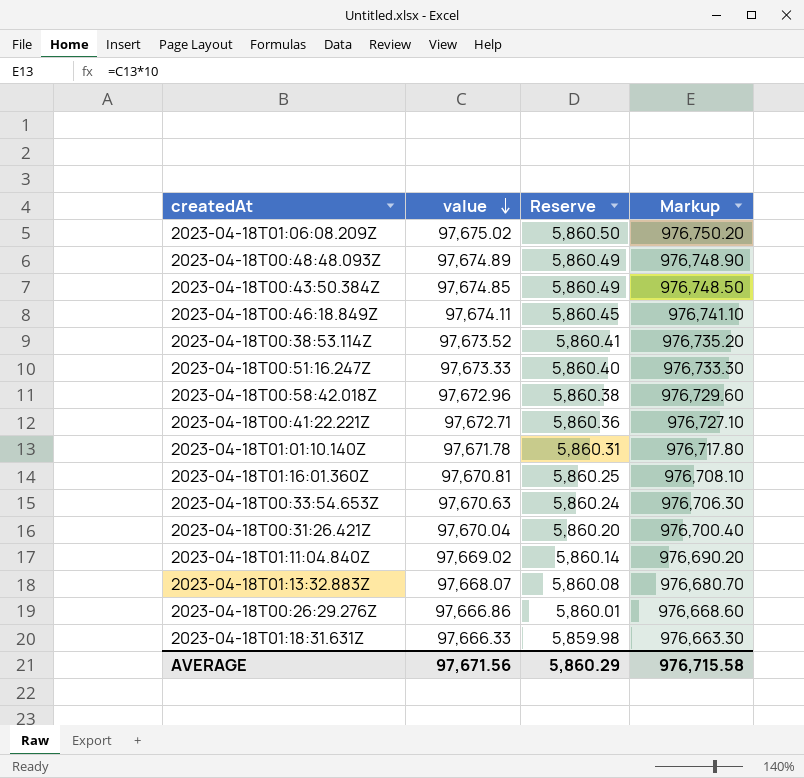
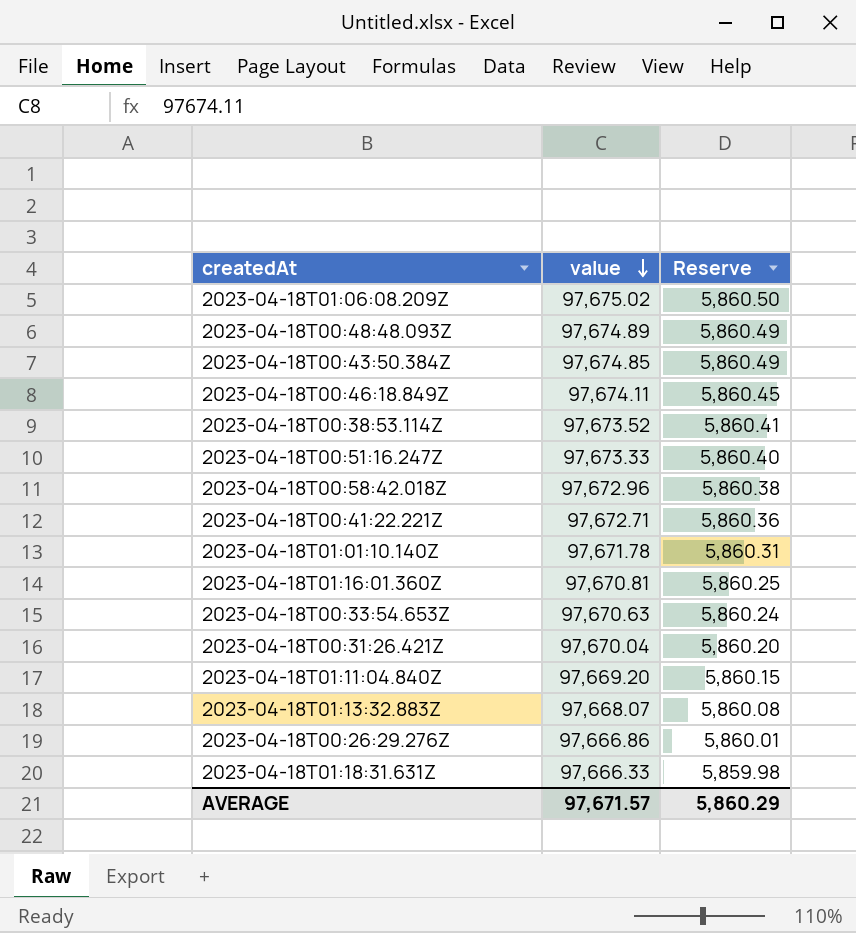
column Markup | formula: [value] * 10 -> none
2023-04-18T01:11:04.840Z | value: 97,669.02 -> 97,669.20
2023-04-18T01:11:04.840Z | Reserve: 5,860.14 -> 5,860.15
AVERAGE | value: 97,671.56 -> 97,671.57

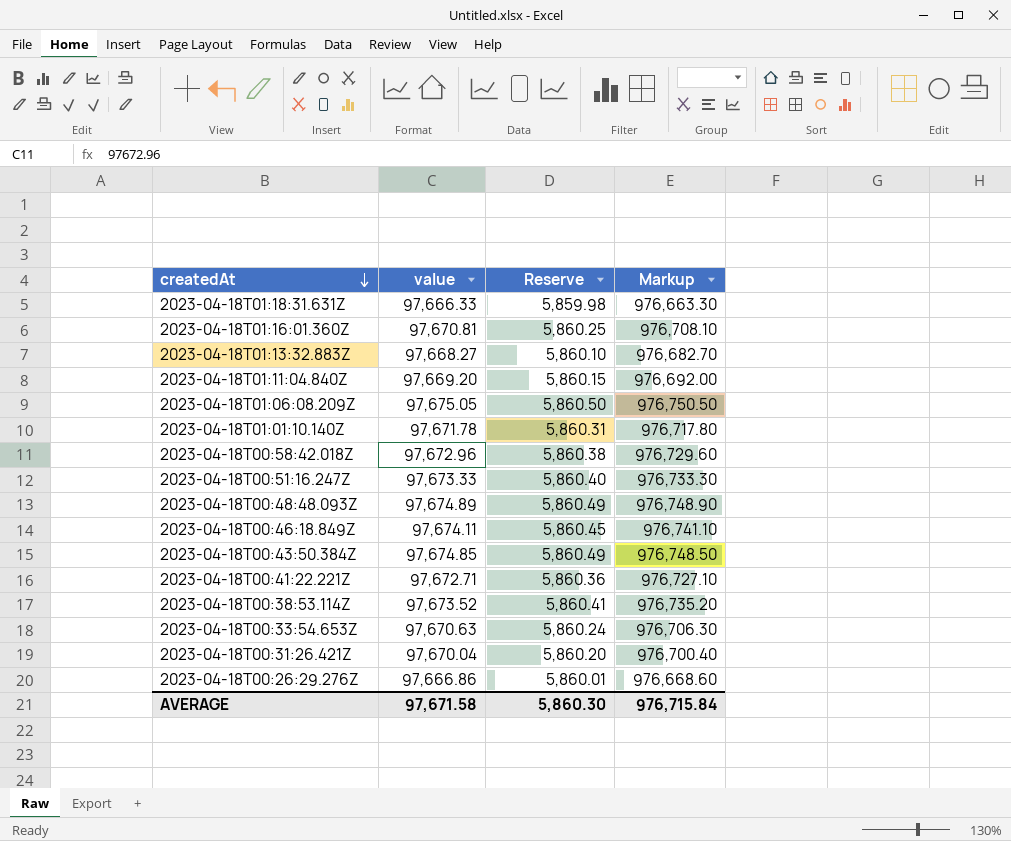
row order: value descending -> createdAt descending
column Markup | formula: none -> [value] * 10
2023-04-18T01:13:32.883Z | value: 97,668.07 -> 97,668.27
2023-04-18T01:13:32.883Z | Reserve: 5,860.08 -> 5,860.10
2023-04-18T01:06:08.209Z | value: 97,675.02 -> 97,675.05
AVERAGE | value: 97,671.57 -> 97,671.58
AVERAGE | Reserve: 5,860.29 -> 5,860.30

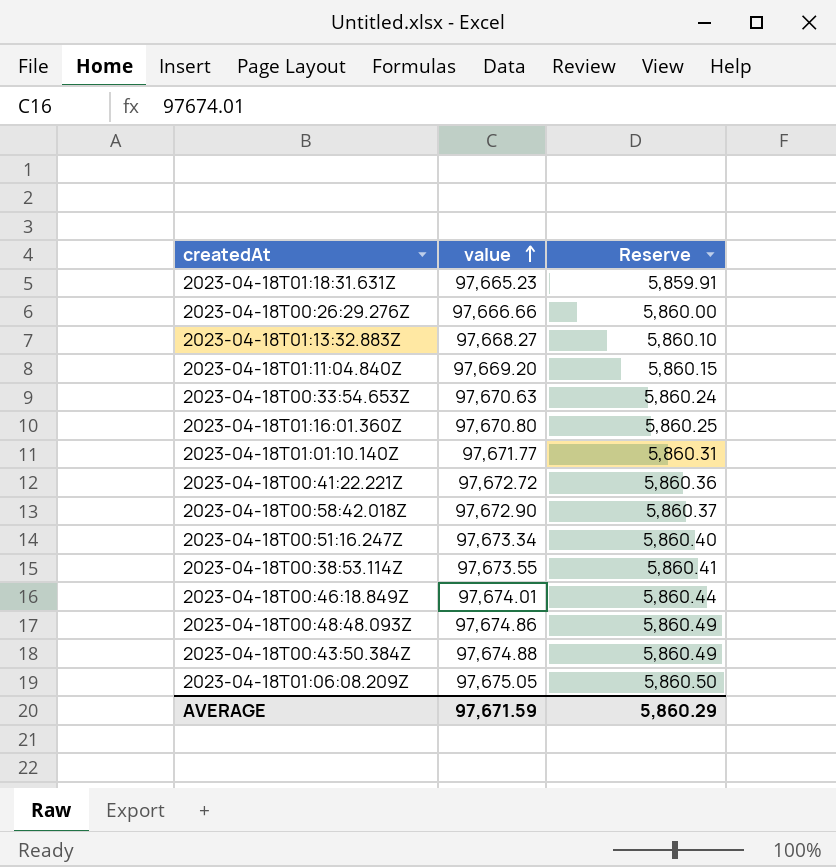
row order: createdAt descending -> value ascending
column Markup | formula: [value] * 10 -> none
row 2023-04-18T00:31:26.421Z: 97,670.04 | 5,860.20 | 976,700.40 -> none
2023-04-18T01:18:31.631Z | value: 97,666.33 -> 97,665.23
2023-04-18T01:18:31.631Z | Reserve: 5,859.98 -> 5,859.91
2023-04-18T00:26:29.276Z | value: 97,666.86 -> 97,666.66
2023-04-18T00:26:29.276Z | Reserve: 5,860.01 -> 5,860.00
2023-04-18T01:16:01.360Z | value: 97,670.81 -> 97,670.80
2023-04-18T01:01:10.140Z | value: 97,671.78 -> 97,671.77
2023-04-18T00:41:22.221Z | value: 97,672.71 -> 97,672.72
2023-04-18T00:58:42.018Z | value: 97,672.96 -> 97,672.90
2023-04-18T00:58:42.018Z | Reserve: 5,860.38 -> 5,860.37
2023-04-18T00:51:16.247Z | value: 97,673.33 -> 97,673.34
2023-04-18T00:38:53.114Z | value: 97,673.52 -> 97,673.55
2023-04-18T00:46:18.849Z | value: 97,674.11 -> 97,674.01
2023-04-18T00:46:18.849Z | Reserve: 5,860.45 -> 5,860.44
2023-04-18T00:48:48.093Z | value: 97,674.89 -> 97,674.86
2023-04-18T00:43:50.384Z | value: 97,674.85 -> 97,674.88
AVERAGE | value: 97,671.58 -> 97,671.59
AVERAGE | Reserve: 5,860.30 -> 5,860.29

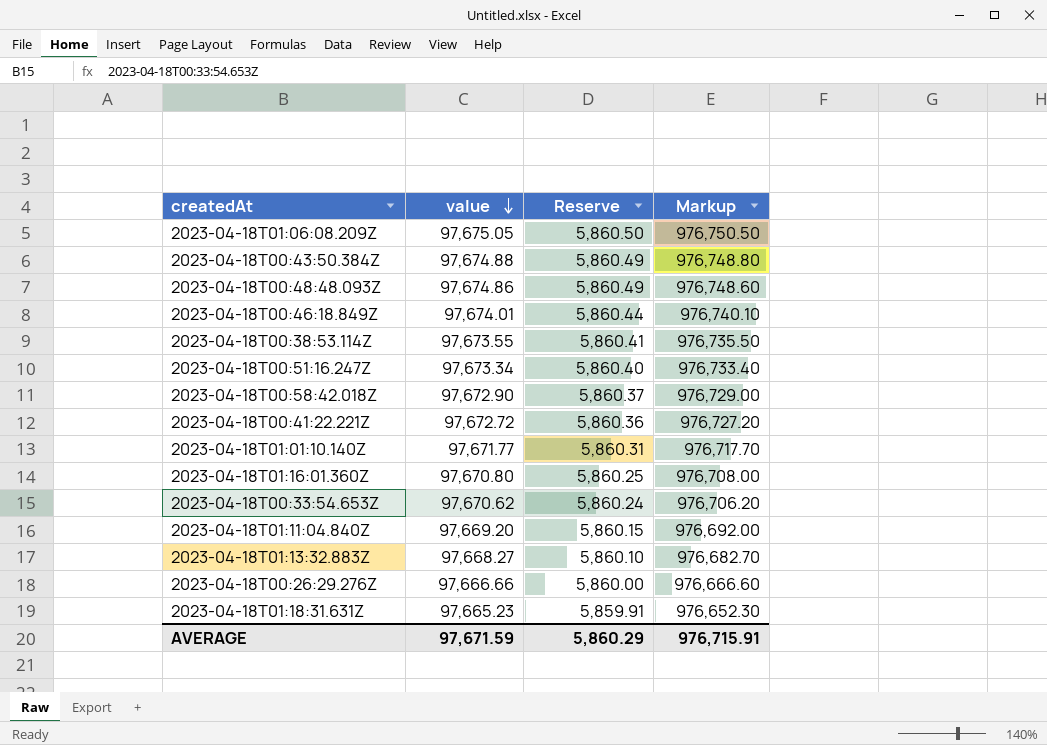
row order: value ascending -> value descending
column Markup | formula: none -> [value] * 10
2023-04-18T00:33:54.653Z | value: 97,670.63 -> 97,670.62

